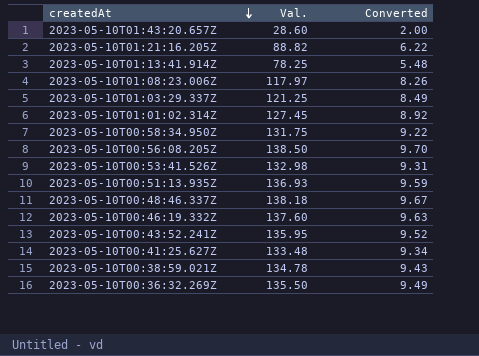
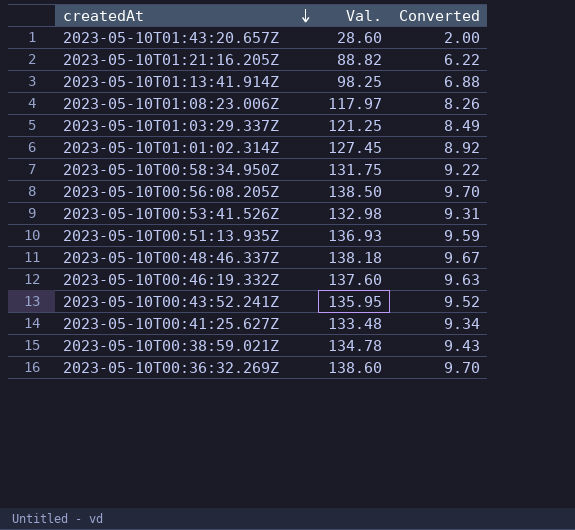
2023-05-10T01:13:41.914Z | Val.: 78.25 -> 98.25
2023-05-10T01:13:41.914Z | Converted: 5.48 -> 6.88
2023-05-10T00:36:32.269Z | Val.: 135.50 -> 138.60
2023-05-10T00:36:32.269Z | Converted: 9.49 -> 9.70

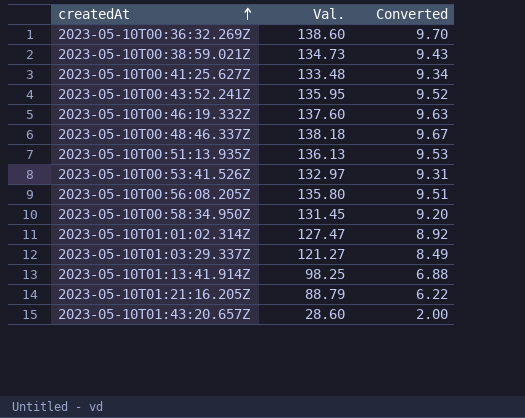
row order: createdAt descending -> createdAt ascending
row 2023-05-10T01:08:23.006Z: 117.97 | 8.26 -> none
2023-05-10T00:38:59.021Z | Val.: 134.78 -> 134.73
2023-05-10T00:51:13.935Z | Val.: 136.93 -> 136.13
2023-05-10T00:51:13.935Z | Converted: 9.59 -> 9.53
2023-05-10T00:53:41.526Z | Val.: 132.98 -> 132.97
2023-05-10T00:56:08.205Z | Val.: 138.50 -> 135.80
2023-05-10T00:56:08.205Z | Converted: 9.70 -> 9.51
2023-05-10T00:58:34.950Z | Val.: 131.75 -> 131.45
2023-05-10T00:58:34.950Z | Converted: 9.22 -> 9.20
2023-05-10T01:01:02.314Z | Val.: 127.45 -> 127.47
2023-05-10T01:03:29.337Z | Val.: 121.25 -> 121.27
2023-05-10T01:21:16.205Z | Val.: 88.82 -> 88.79

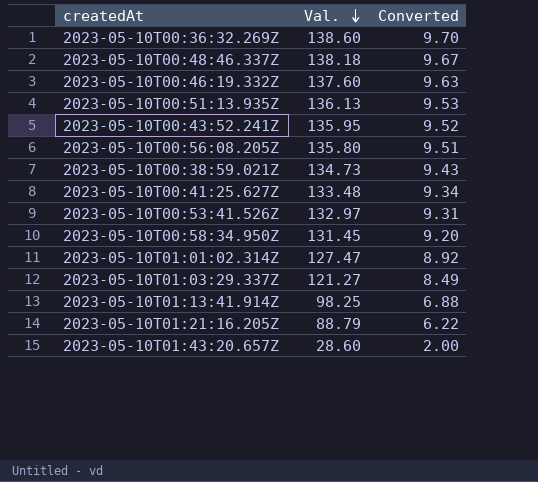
row order: createdAt ascending -> Val. descending

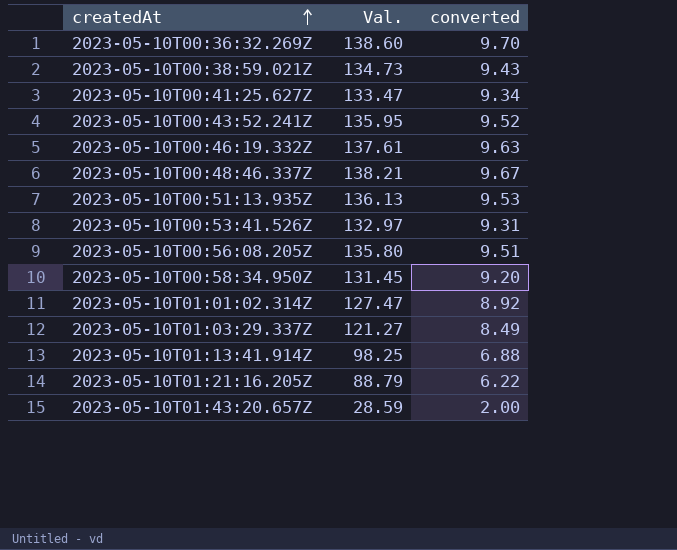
row order: Val. descending -> createdAt ascending
column name: Converted -> converted
2023-05-10T00:41:25.627Z | Val.: 133.48 -> 133.47
2023-05-10T00:46:19.332Z | Val.: 137.60 -> 137.61
2023-05-10T00:48:46.337Z | Val.: 138.18 -> 138.21
2023-05-10T01:43:20.657Z | Val.: 28.60 -> 28.59

